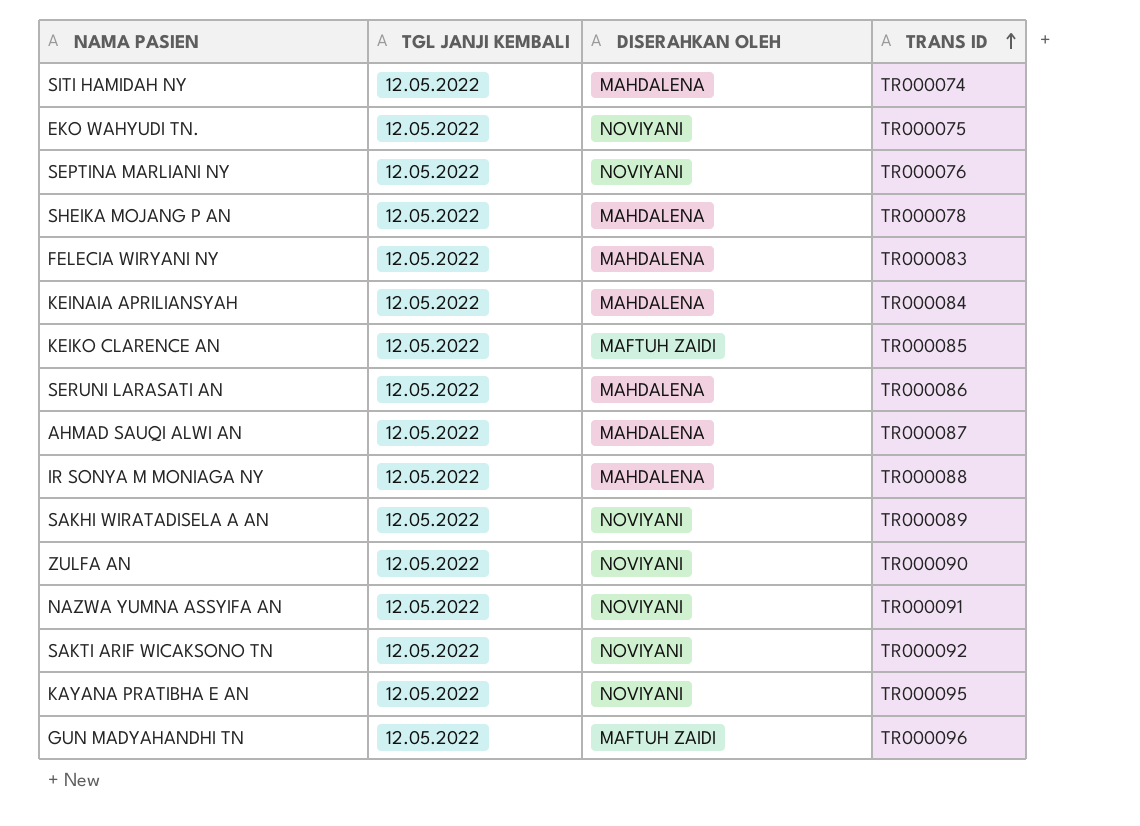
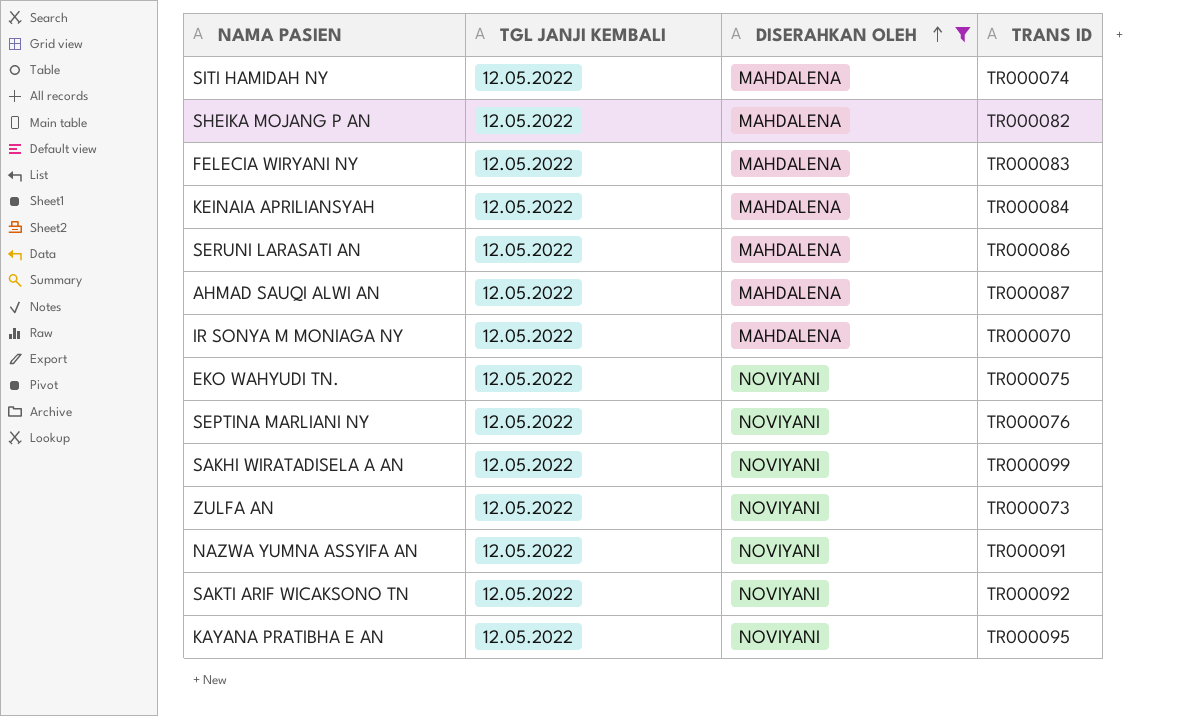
filter: none -> DISERAHKAN OLEH != MAFTUH ZAIDI
row order: TRANS ID ascending -> DISERAHKAN OLEH ascending
SHEIKA MOJANG P AN | TRANS ID: TR000078 -> TR000082
IR SONYA M MONIAGA NY | TRANS ID: TR000088 -> TR000070
SAKHI WIRATADISELA A AN | TRANS ID: TR000089 -> TR000099
ZULFA AN | TRANS ID: TR000090 -> TR000073

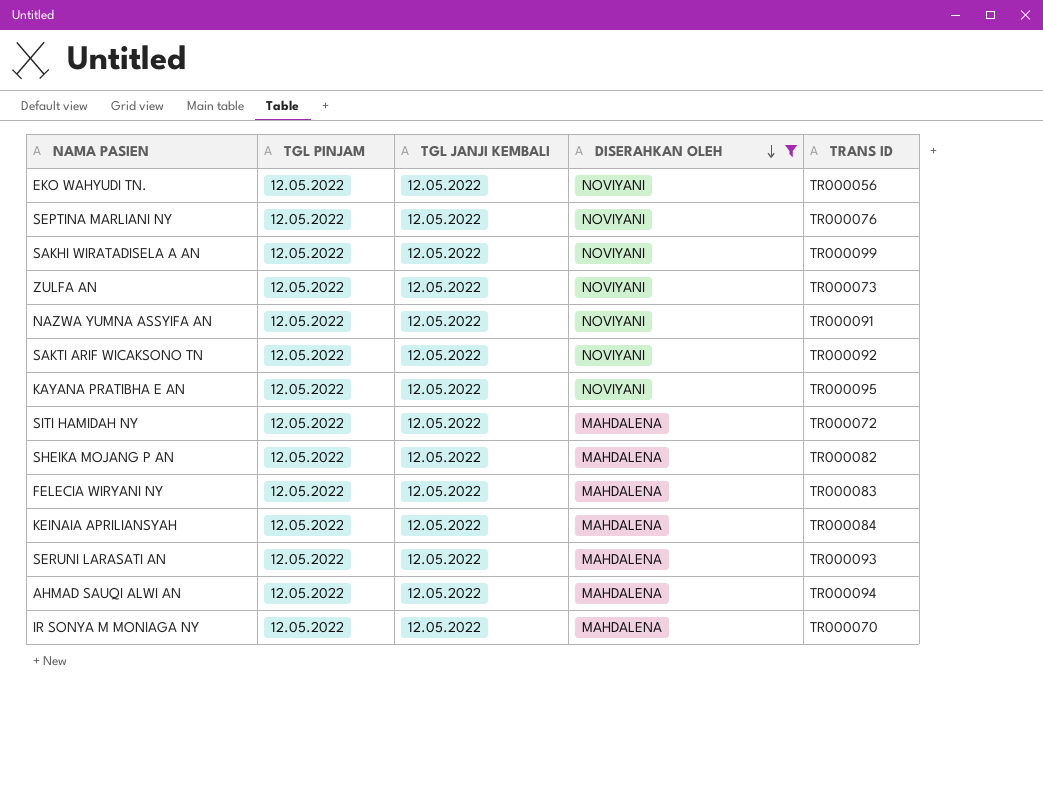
row order: DISERAHKAN OLEH ascending -> DISERAHKAN OLEH descending
column TGL PINJAM | position: none -> 2
EKO WAHYUDI TN. | TRANS ID: TR000075 -> TR000056
SITI HAMIDAH NY | TRANS ID: TR000074 -> TR000072
SERUNI LARASATI AN | TRANS ID: TR000086 -> TR000093
AHMAD SAUQI ALWI AN | TRANS ID: TR000087 -> TR000094

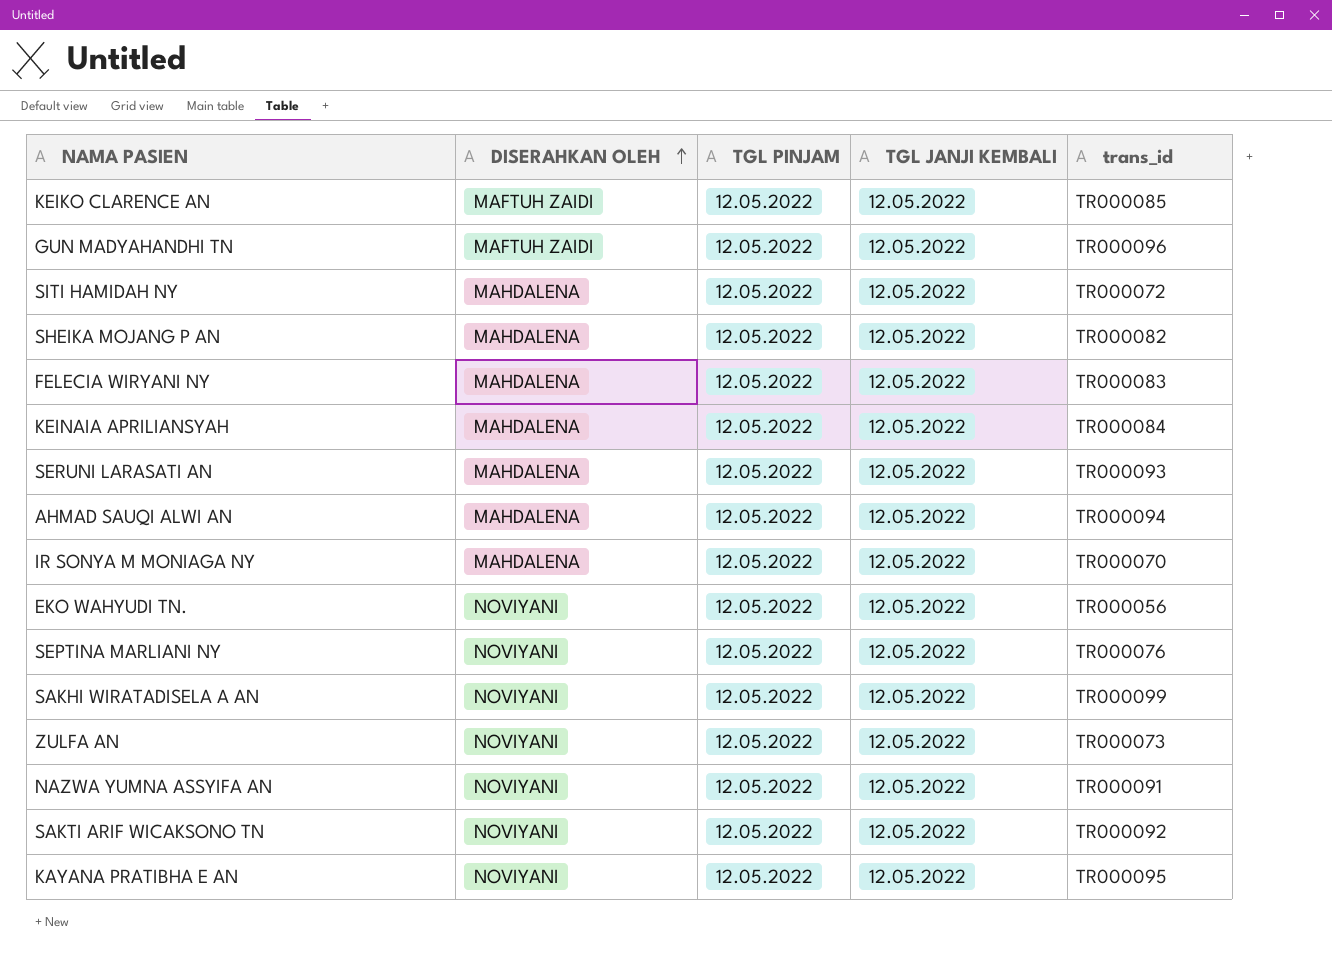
filter: DISERAHKAN OLEH != MAFTUH ZAIDI -> none
row order: DISERAHKAN OLEH descending -> DISERAHKAN OLEH ascending
column DISERAHKAN OLEH | position: 4 -> 2
column name: TRANS ID -> trans_id

